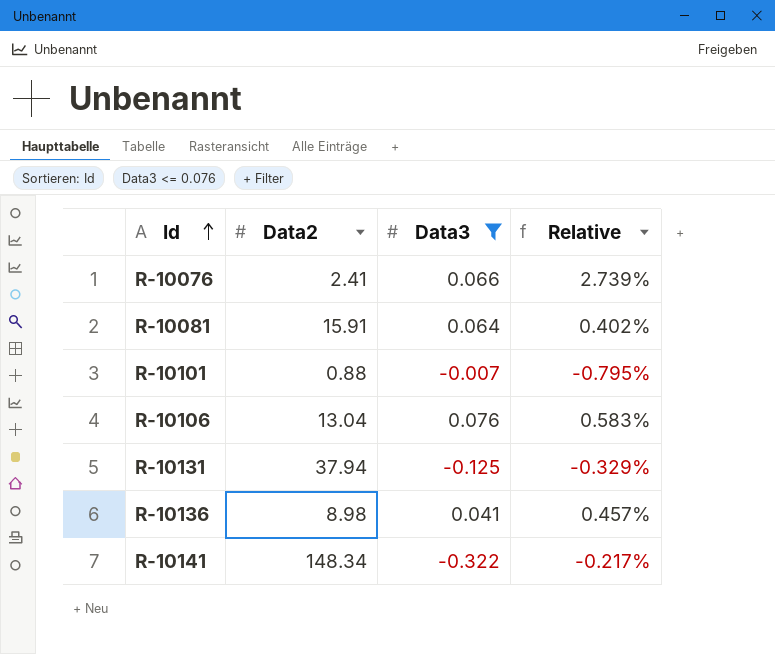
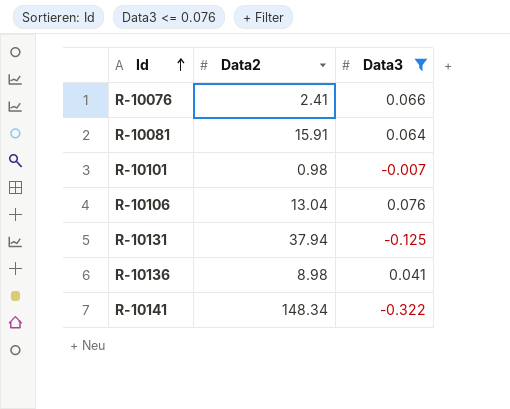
column Relative | formula: [Data3] / [Data2] -> none
R-10101 | Data2: 0.88 -> 0.98

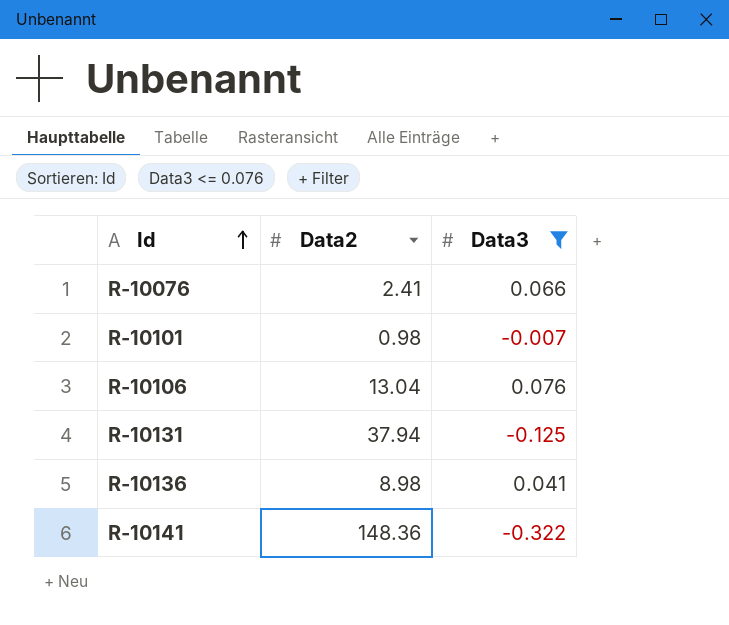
row R-10081: 15.91 | 0.064 -> none
R-10141 | Data2: 148.34 -> 148.36

